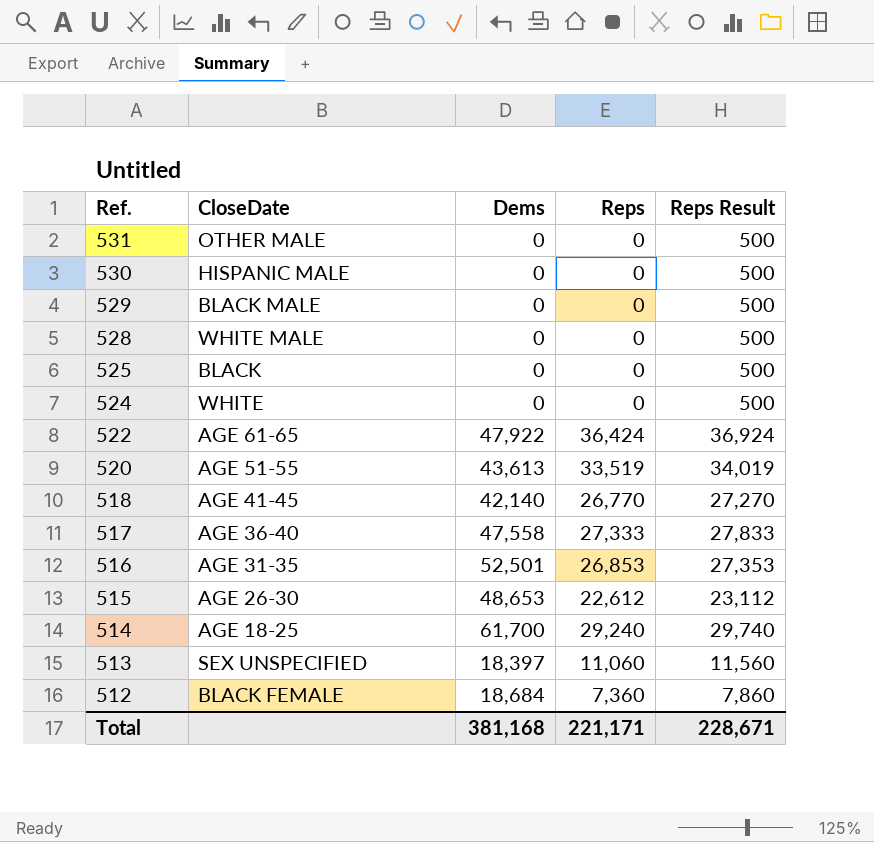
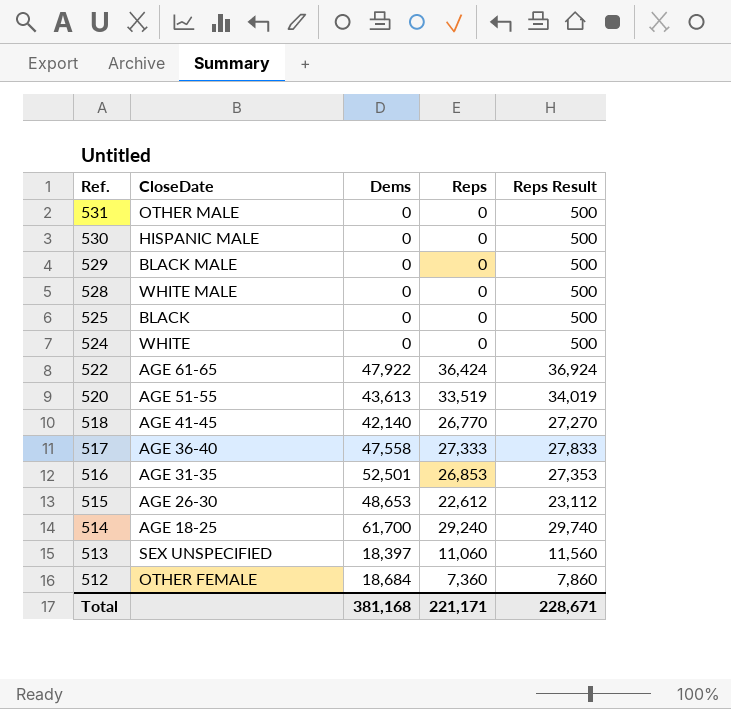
512 | CloseDate: BLACK FEMALE -> OTHER FEMALE

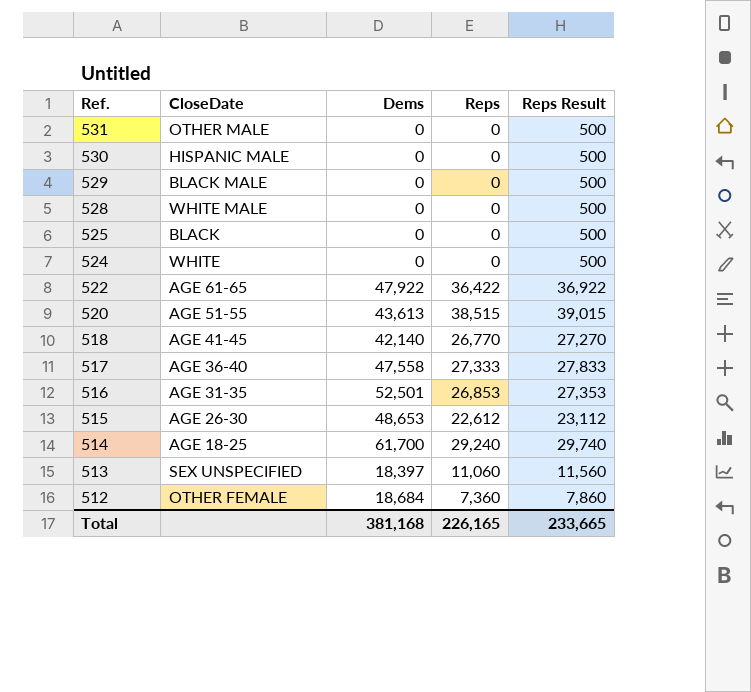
522 | Reps: 36,424 -> 36,422
522 | Reps Result: 36,924 -> 36,922
520 | Reps: 33,519 -> 38,515
520 | Reps Result: 34,019 -> 39,015
Total | Reps: 221,171 -> 226,165
Total | Reps Result: 228,671 -> 233,665

